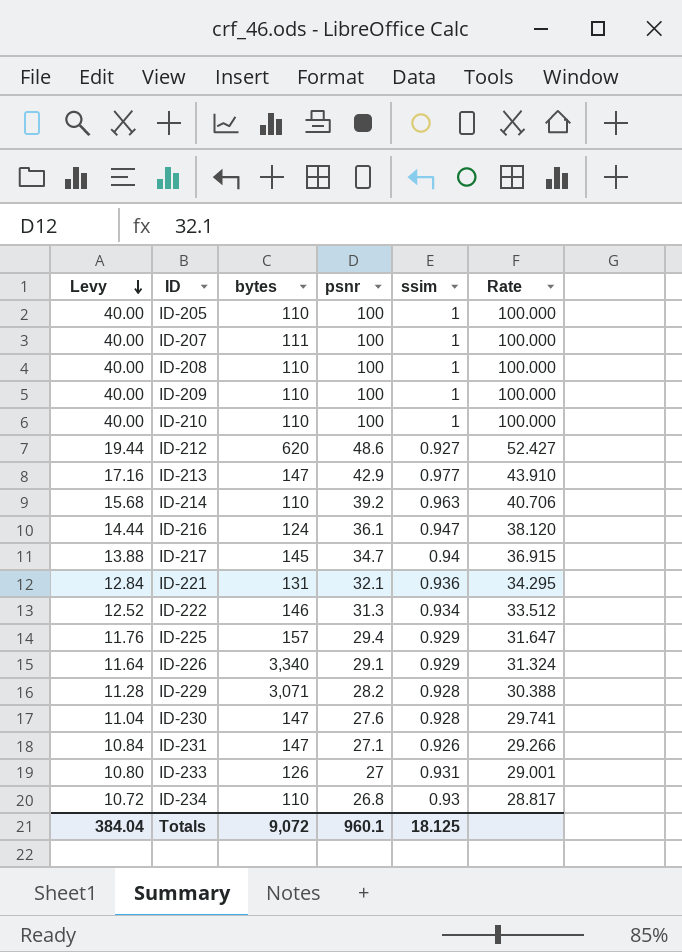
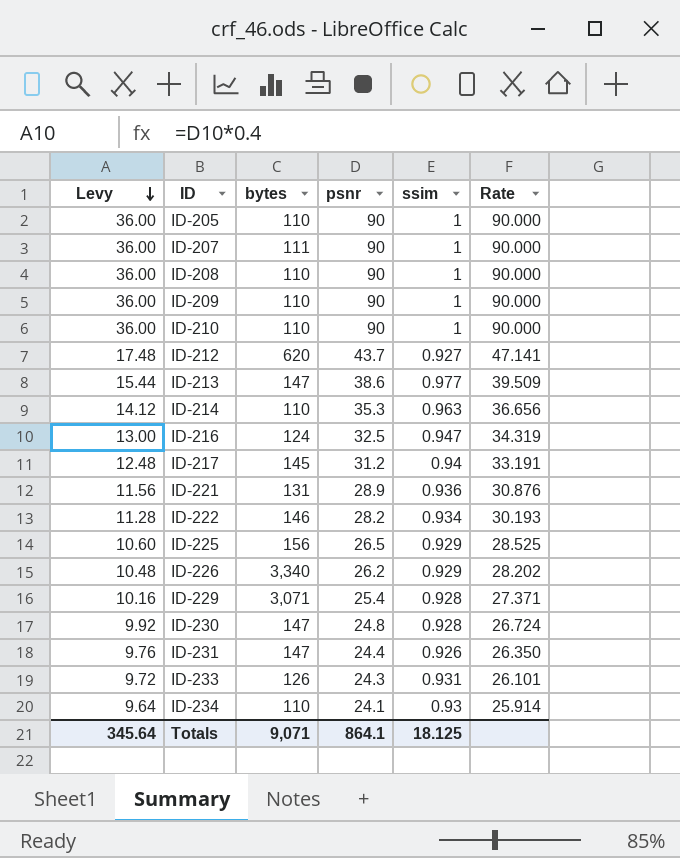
ID-205 | Levy: 40.00 -> 36.00
ID-205 | psnr: 100 -> 90
ID-205 | Rate: 100.000 -> 90.000
ID-207 | Levy: 40.00 -> 36.00
ID-207 | psnr: 100 -> 90
ID-207 | Rate: 100.000 -> 90.000
ID-208 | Levy: 40.00 -> 36.00
ID-208 | psnr: 100 -> 90
ID-208 | Rate: 100.000 -> 90.000
ID-209 | Levy: 40.00 -> 36.00
ID-209 | psnr: 100 -> 90
ID-209 | Rate: 100.000 -> 90.000
ID-210 | Levy: 40.00 -> 36.00
ID-210 | psnr: 100 -> 90
ID-210 | Rate: 100.000 -> 90.000
ID-212 | Levy: 19.44 -> 17.48
ID-212 | psnr: 48.6 -> 43.7
ID-212 | Rate: 52.427 -> 47.141
ID-213 | Levy: 17.16 -> 15.44
ID-213 | psnr: 42.9 -> 38.6
ID-213 | Rate: 43.910 -> 39.509
ID-214 | Levy: 15.68 -> 14.12
ID-214 | psnr: 39.2 -> 35.3
ID-214 | Rate: 40.706 -> 36.656
ID-216 | Levy: 14.44 -> 13.00
ID-216 | psnr: 36.1 -> 32.5
ID-216 | Rate: 38.120 -> 34.319
ID-217 | Levy: 13.88 -> 12.48
ID-217 | psnr: 34.7 -> 31.2
ID-217 | Rate: 36.915 -> 33.191
ID-221 | Levy: 12.84 -> 11.56
ID-221 | psnr: 32.1 -> 28.9
ID-221 | Rate: 34.295 -> 30.876
ID-222 | Levy: 12.52 -> 11.28
ID-222 | psnr: 31.3 -> 28.2
ID-222 | Rate: 33.512 -> 30.193
ID-225 | Levy: 11.76 -> 10.60
ID-225 | bytes: 157 -> 156
ID-225 | psnr: 29.4 -> 26.5
ID-225 | Rate: 31.647 -> 28.525
ID-226 | Levy: 11.64 -> 10.48
ID-226 | psnr: 29.1 -> 26.2
ID-226 | Rate: 31.324 -> 28.202
ID-229 | Levy: 11.28 -> 10.16
ID-229 | psnr: 28.2 -> 25.4
ID-229 | Rate: 30.388 -> 27.371
ID-230 | Levy: 11.04 -> 9.92
ID-230 | psnr: 27.6 -> 24.8
ID-230 | Rate: 29.741 -> 26.724
ID-231 | Levy: 10.84 -> 9.76
ID-231 | psnr: 27.1 -> 24.4
ID-231 | Rate: 29.266 -> 26.350
ID-233 | Levy: 10.80 -> 9.72
ID-233 | psnr: 27 -> 24.3
ID-233 | Rate: 29.001 -> 26.101
ID-234 | Levy: 10.72 -> 9.64
ID-234 | psnr: 26.8 -> 24.1
ID-234 | Rate: 28.817 -> 25.914
Totals | Levy: 384.04 -> 345.64
Totals | bytes: 9,072 -> 9,071
Totals | psnr: 960.1 -> 864.1

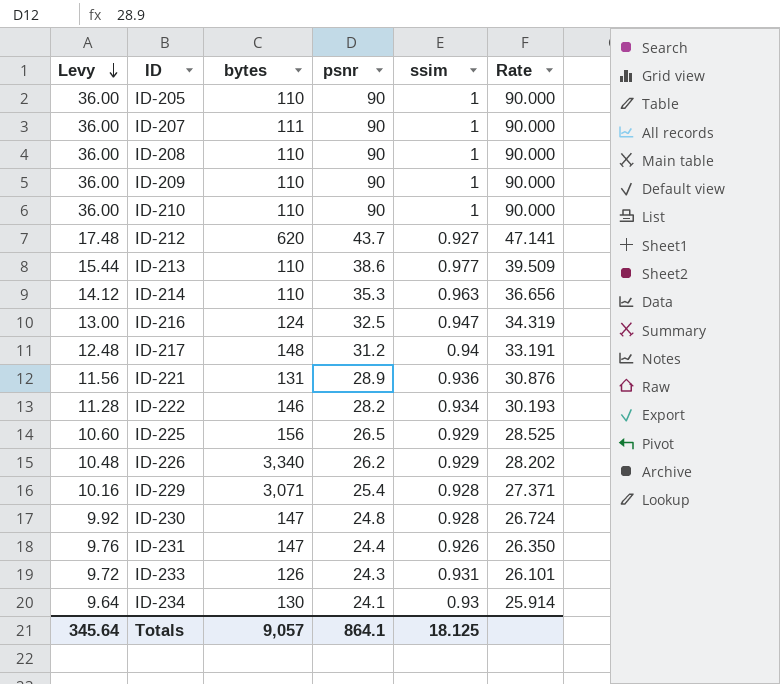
ID-213 | bytes: 147 -> 110
ID-217 | bytes: 145 -> 148
ID-234 | bytes: 110 -> 130
Totals | bytes: 9,071 -> 9,057

